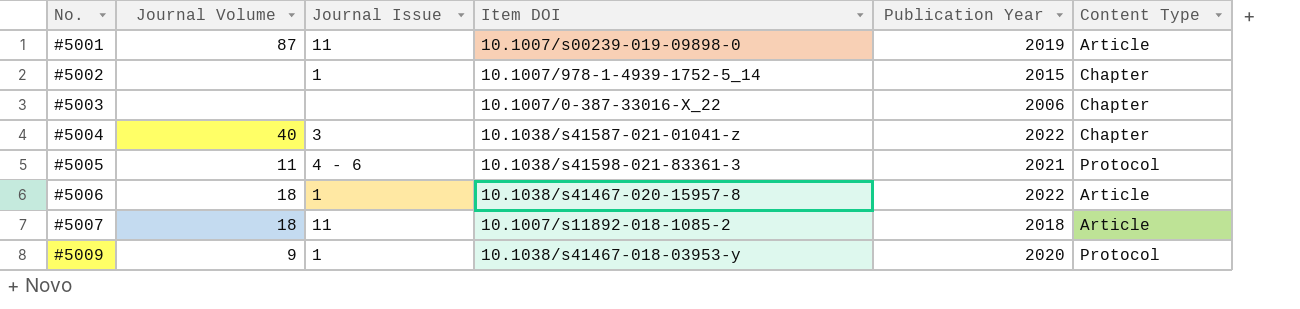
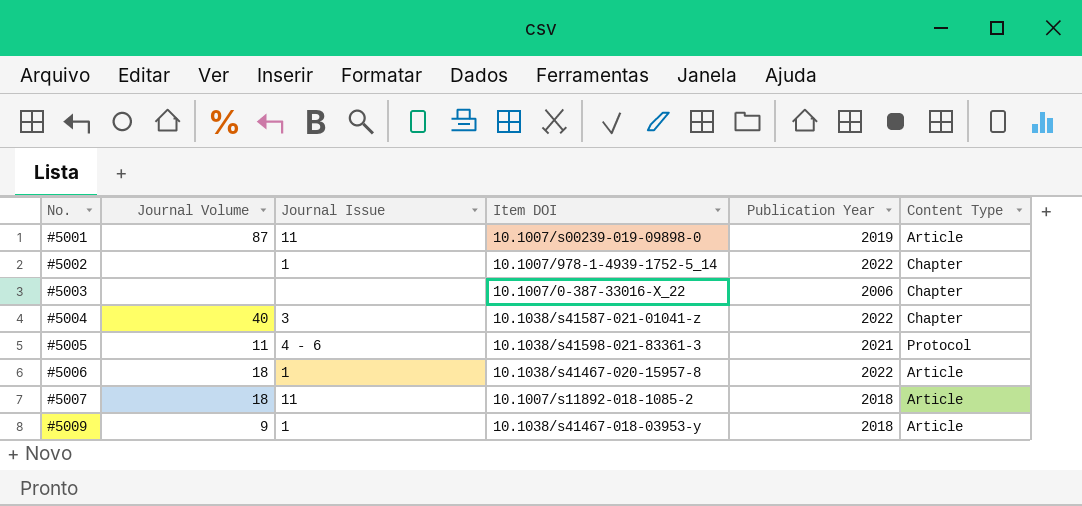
#5002 | Publication Year: 2015 -> 2022
#5009 | Publication Year: 2020 -> 2018
#5009 | Content Type: Protocol -> Article

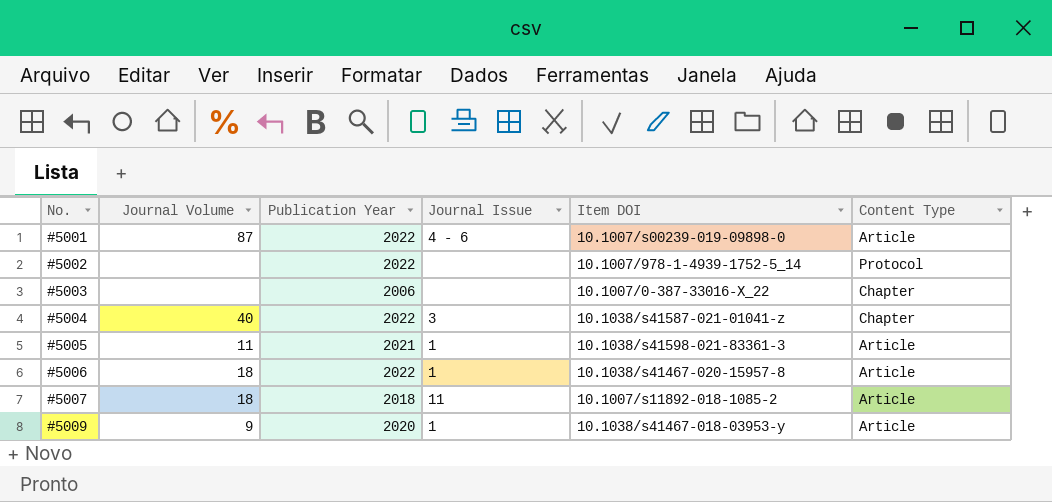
column Publication Year | position: 5 -> 3
#5001 | Publication Year: 2019 -> 2022
#5001 | Journal Issue: 11 -> 4 - 6
#5002 | Journal Issue: 1 -> none
#5002 | Content Type: Chapter -> Protocol
#5005 | Journal Issue: 4 - 6 -> 1
#5005 | Content Type: Protocol -> Article
#5009 | Publication Year: 2018 -> 2020

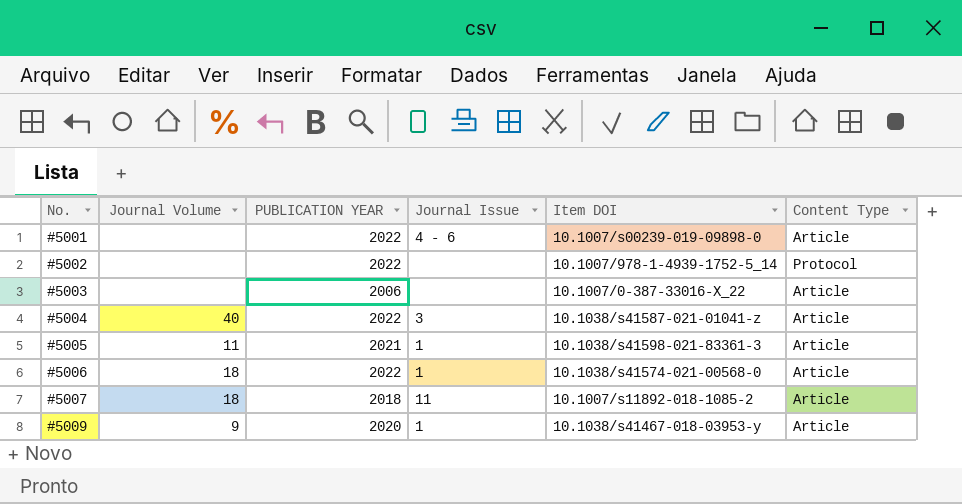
column name: Publication Year -> PUBLICATION YEAR
#5001 | Journal Volume: 87 -> none
#5003 | Content Type: Chapter -> Article
#5004 | Content Type: Chapter -> Article
#5006 | Item DOI: 10.1038/s41467-020-15957-8 -> 10.1038/s41574-021-00568-0

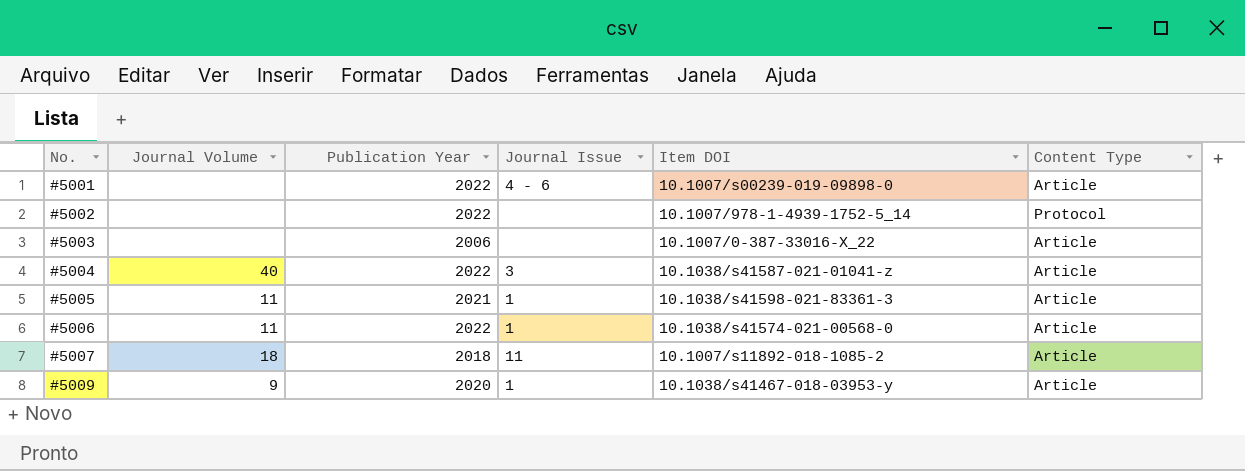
column name: PUBLICATION YEAR -> Publication Year
#5006 | Journal Volume: 18 -> 11

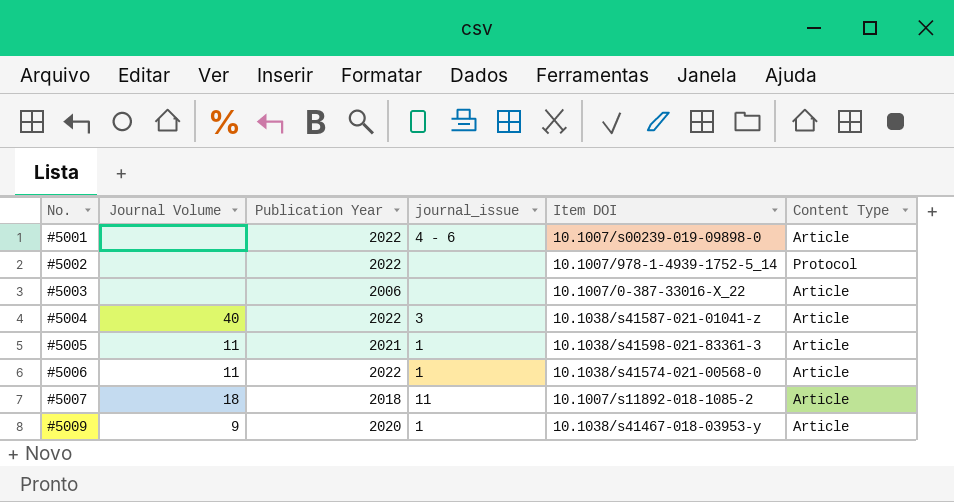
column name: Journal Issue -> journal_issue

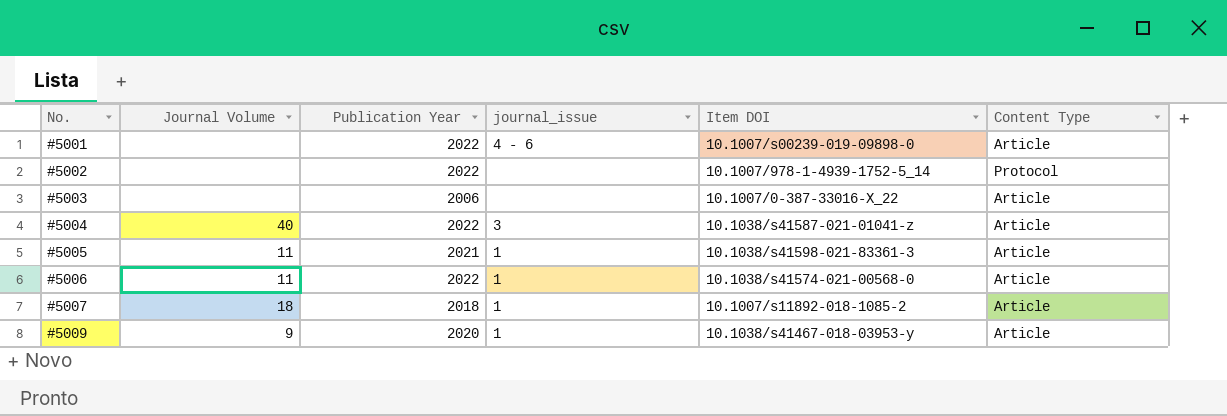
#5007 | journal_issue: 11 -> 1

